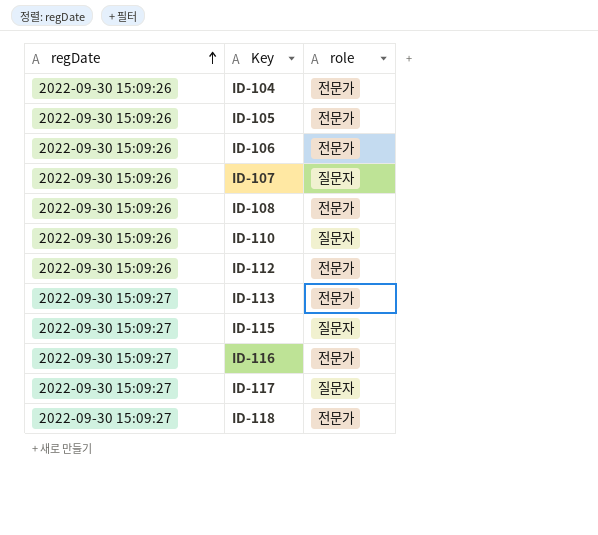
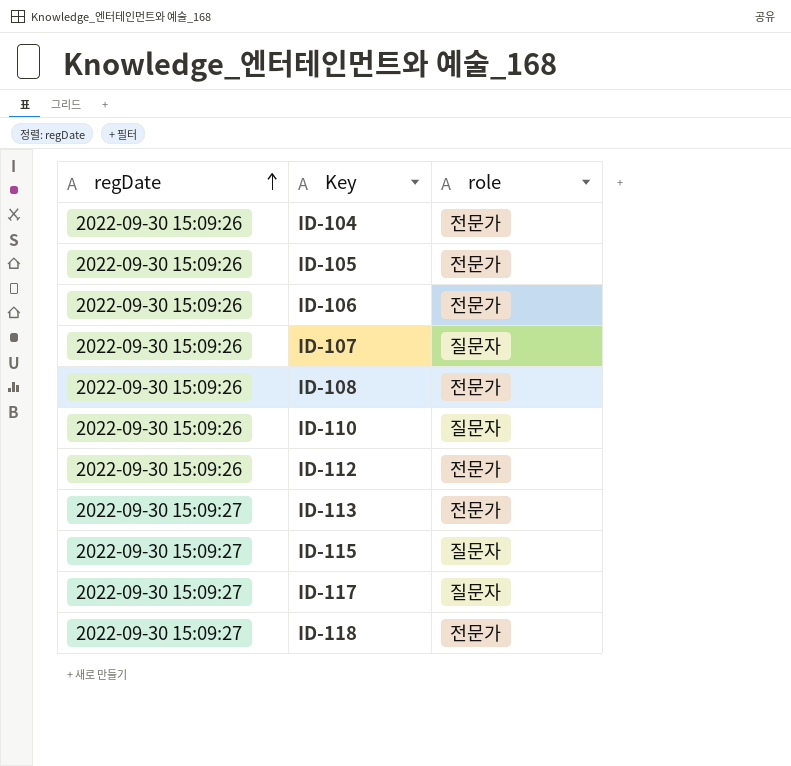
row ID-116: 2022-09-30 15:09:27 | 전문가 -> none

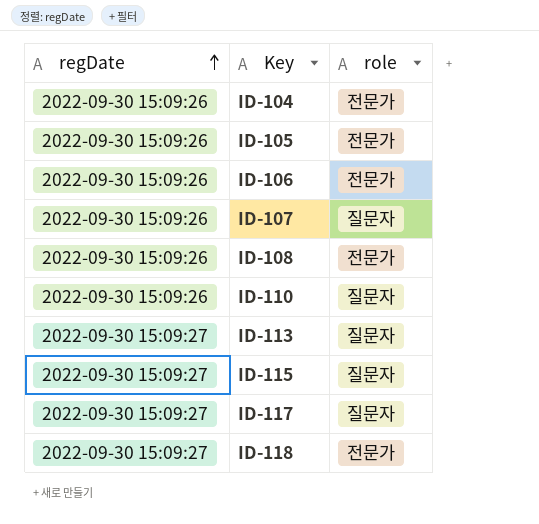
row ID-112: 2022-09-30 15:09:26 | 전문가 -> none
ID-113 | role: 전문가 -> 질문자

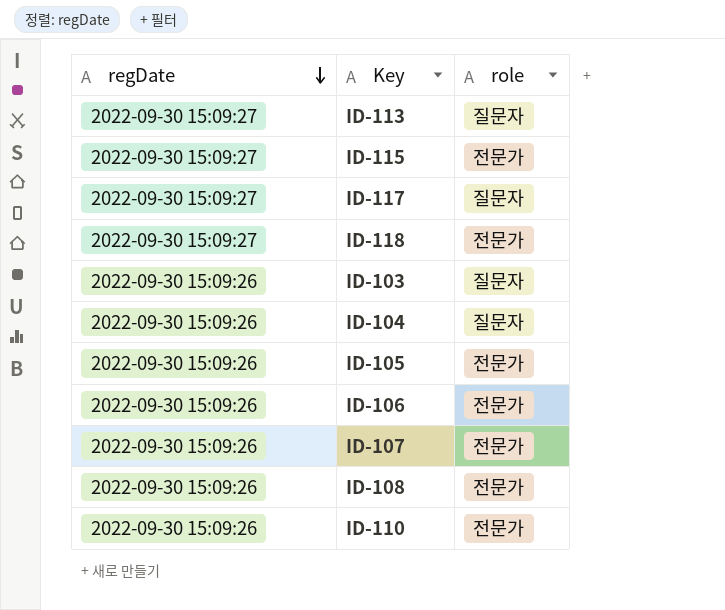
row order: regDate ascending -> regDate descending
ID-115 | role: 질문자 -> 전문가
row ID-103: none -> 2022-09-30 15:09:26 | 질문자
ID-104 | role: 전문가 -> 질문자
ID-107 | role: 질문자 -> 전문가
ID-110 | role: 질문자 -> 전문가

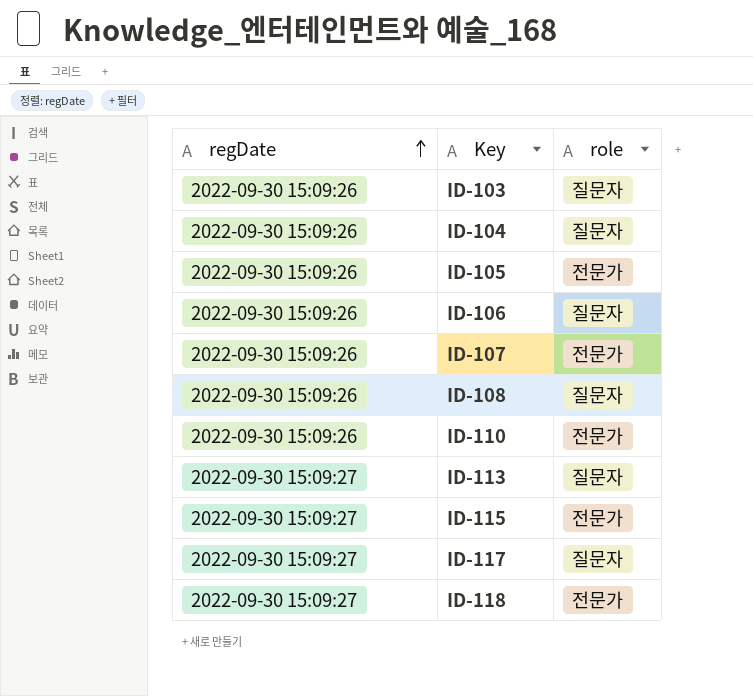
row order: regDate descending -> regDate ascending
ID-106 | role: 전문가 -> 질문자
ID-108 | role: 전문가 -> 질문자

